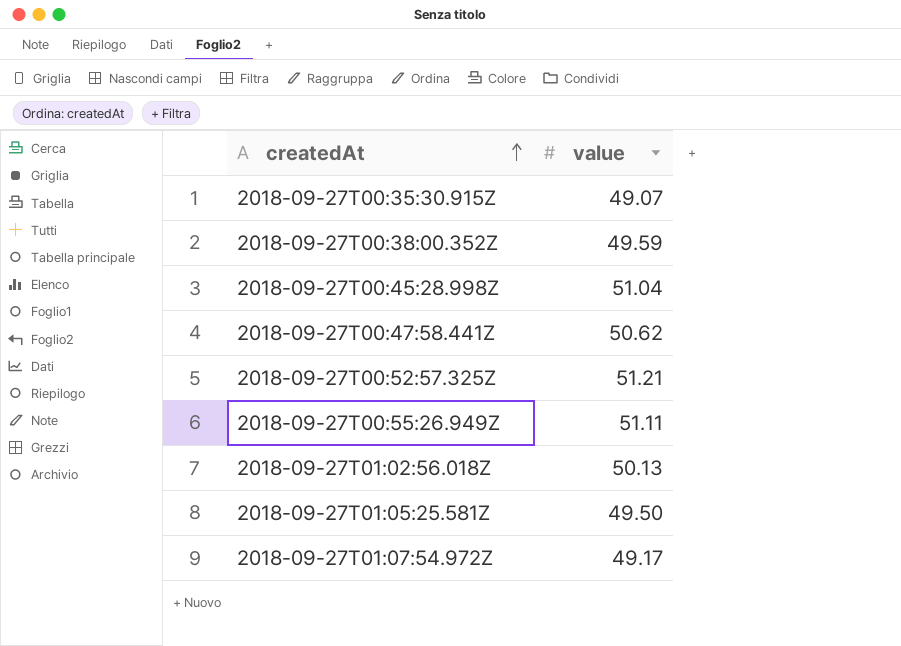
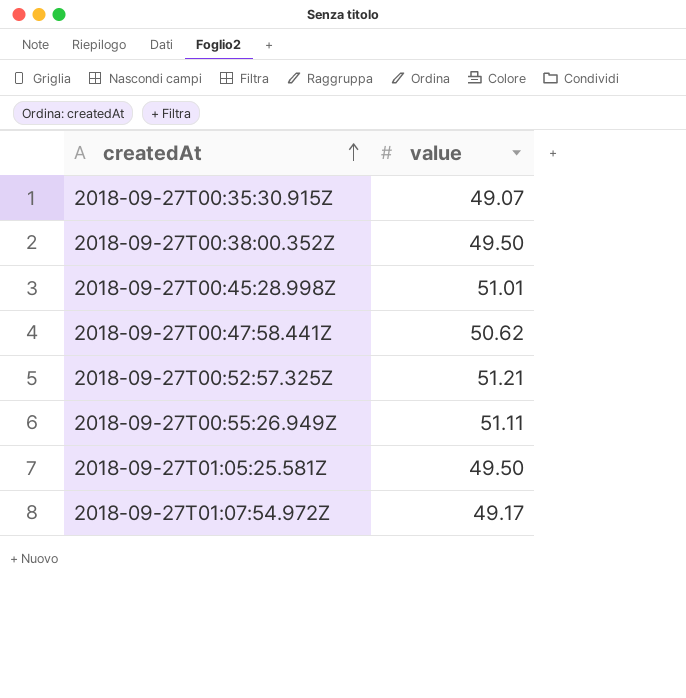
row 2018-09-27T01:02:56.018Z: 50.13 -> none
2018-09-27T00:38:00.352Z | value: 49.59 -> 49.50
2018-09-27T00:45:28.998Z | value: 51.04 -> 51.01

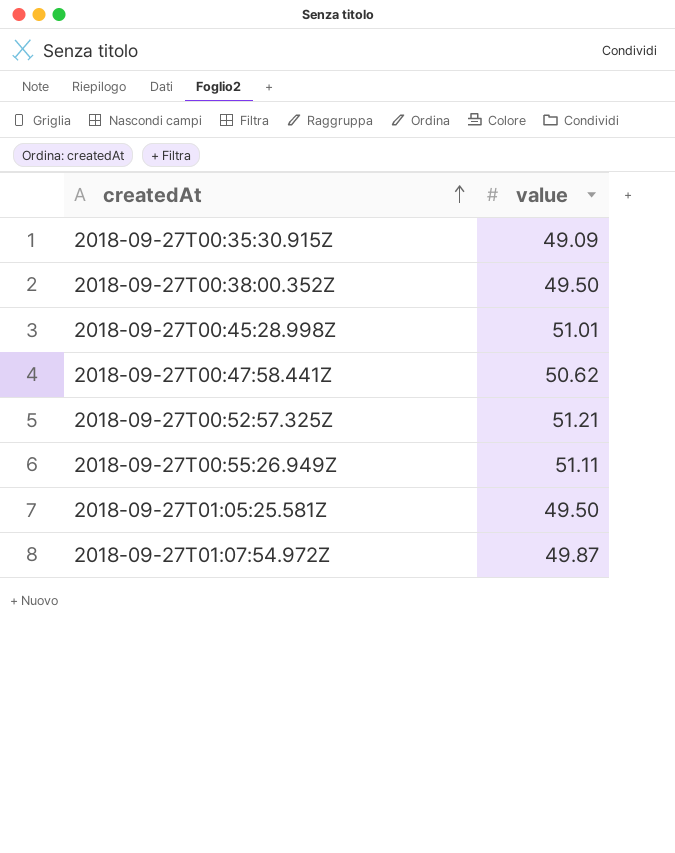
2018-09-27T00:35:30.915Z | value: 49.07 -> 49.09
2018-09-27T01:07:54.972Z | value: 49.17 -> 49.87

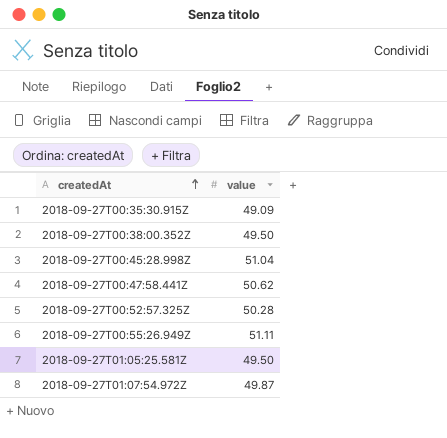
2018-09-27T00:45:28.998Z | value: 51.01 -> 51.04
2018-09-27T00:52:57.325Z | value: 51.21 -> 50.28

